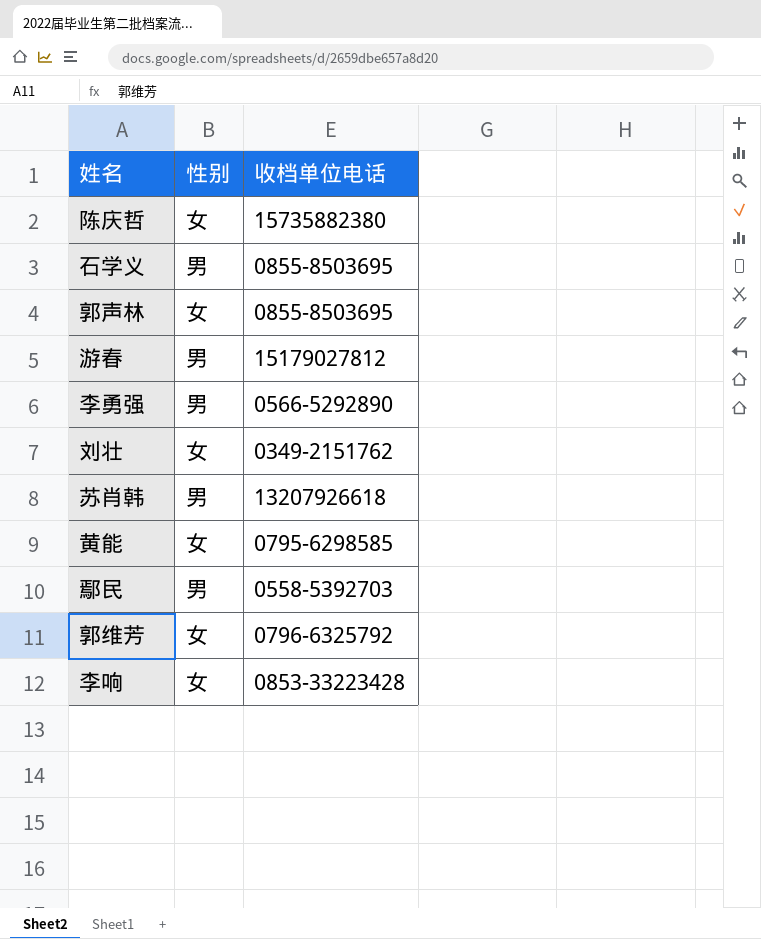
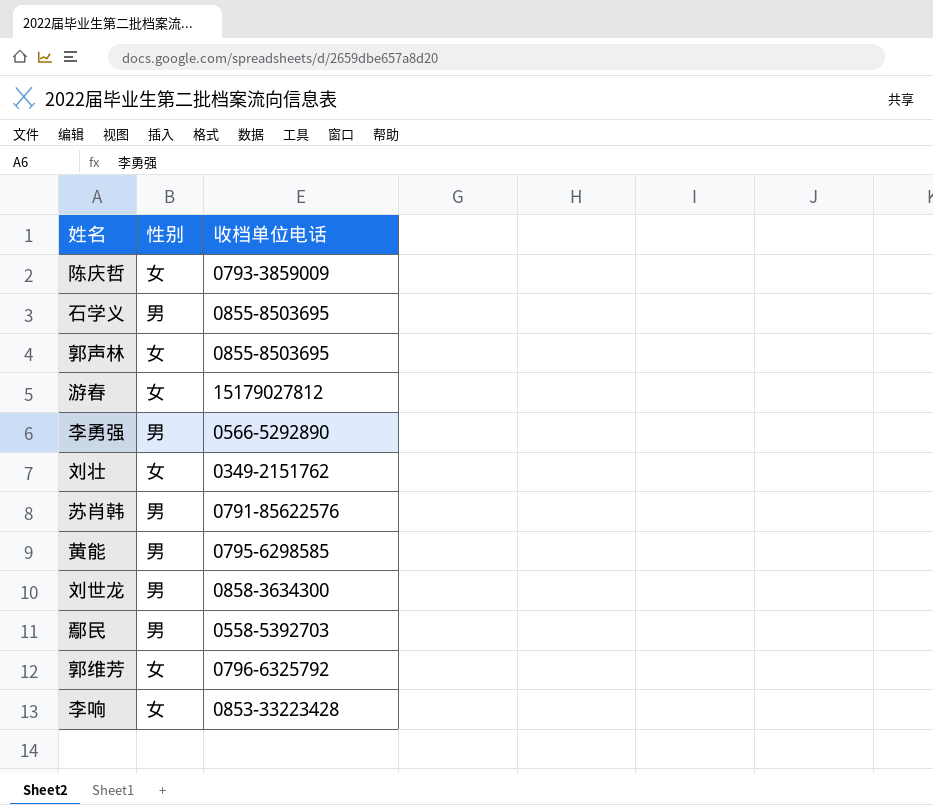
陈庆哲 | 收档单位电话: 15735882380 -> 0793-3859009
游春 | 性别: 男 -> 女
苏肖韩 | 收档单位电话: 13207926618 -> 0791-85622576
黄能 | 性别: 女 -> 男
row 刘世龙: none -> 男 | 0858-3634300

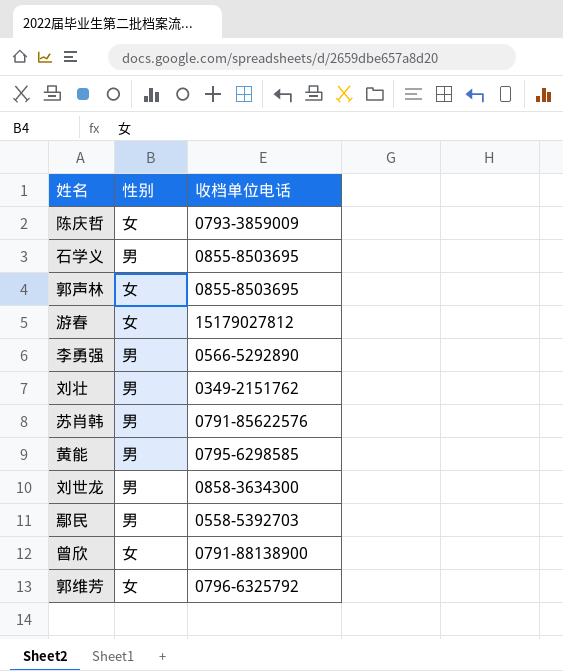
row 李响: 女 | 0853-33223428 -> none
刘壮 | 性别: 女 -> 男
row 曾欣: none -> 女 | 0791-88138900

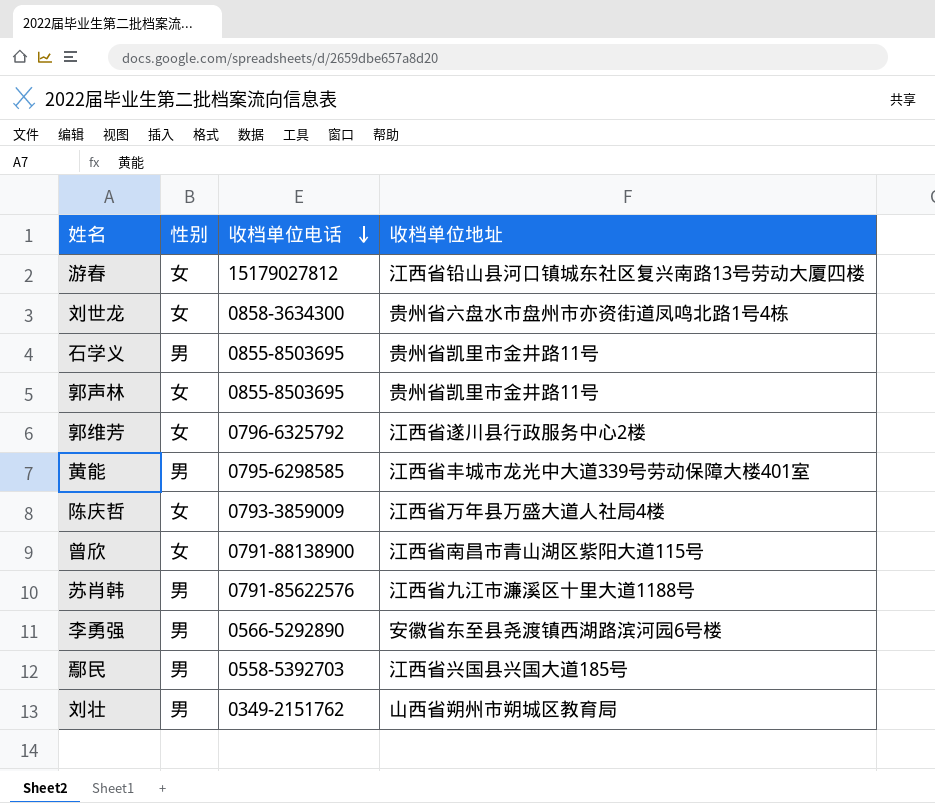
row order: none -> 收档单位电话 descending
column 收档单位地址 | position: none -> 4
刘世龙 | 性别: 男 -> 女

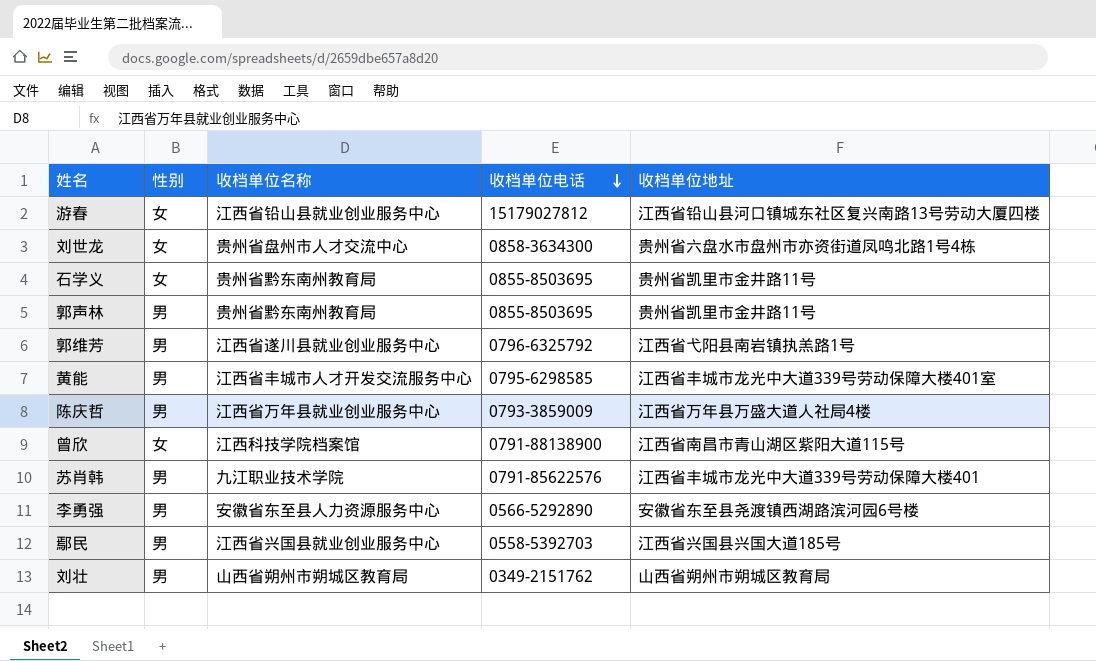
column 收档单位名称 | position: none -> 3
石学义 | 性别: 男 -> 女
郭声林 | 性别: 女 -> 男
郭维芳 | 性别: 女 -> 男
郭维芳 | 收档单位地址: 江西省遂川县行政服务中心2楼 -> 江西省弋阳县南岩镇执羔路1号
陈庆哲 | 性别: 女 -> 男
苏肖韩 | 收档单位地址: 江西省九江市濂溪区十里大道1188号 -> 江西省丰城市龙光中大道339号劳动保障大楼401

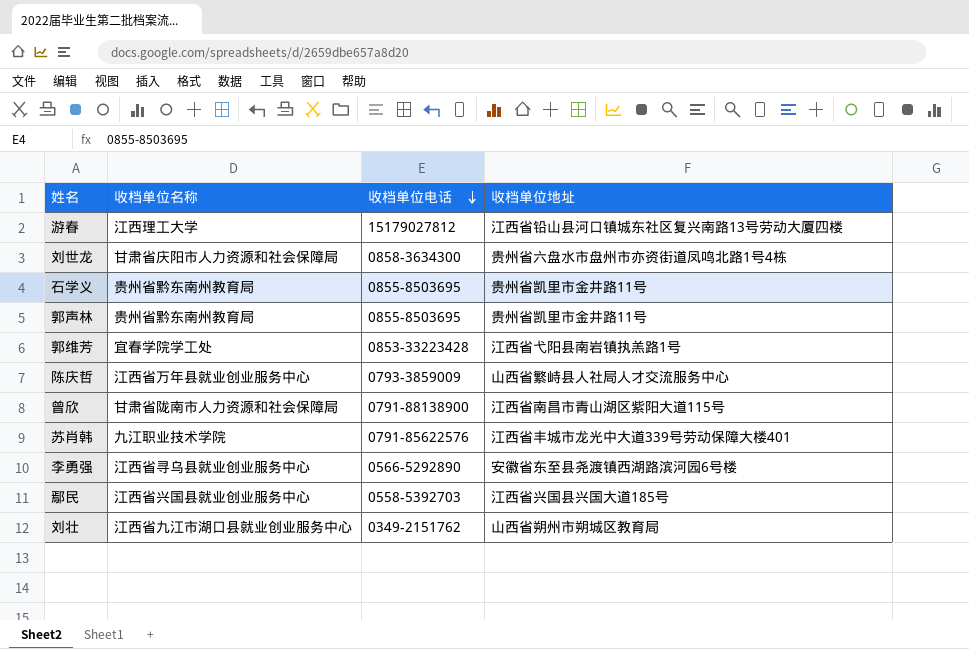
column 性别 | position: 2 -> none
row 黄能: 男 | 江西省丰城市人才开发交流服务中心 | 0795-6298585 | 江西省丰城市龙光中大道339号劳动保障大楼401室 -> none
游春 | 收档单位名称: 江西省铅山县就业创业服务中心 -> 江西理工大学
刘世龙 | 收档单位名称: 贵州省盘州市人才交流中心 -> 甘肃省庆阳市人力资源和社会保障局
郭维芳 | 收档单位名称: 江西省遂川县就业创业服务中心 -> 宜春学院学工处
郭维芳 | 收档单位电话: 0796-6325792 -> 0853-33223428
陈庆哲 | 收档单位地址: 江西省万年县万盛大道人社局4楼 -> 山西省繁峙县人社局人才交流服务中心
曾欣 | 收档单位名称: 江西科技学院档案馆 -> 甘肃省陇南市人力资源和社会保障局
李勇强 | 收档单位名称: 安徽省东至县人力资源服务中心 -> 江西省寻乌县就业创业服务中心
刘壮 | 收档单位名称: 山西省朔州市朔城区教育局 -> 江西省九江市湖口县就业创业服务中心

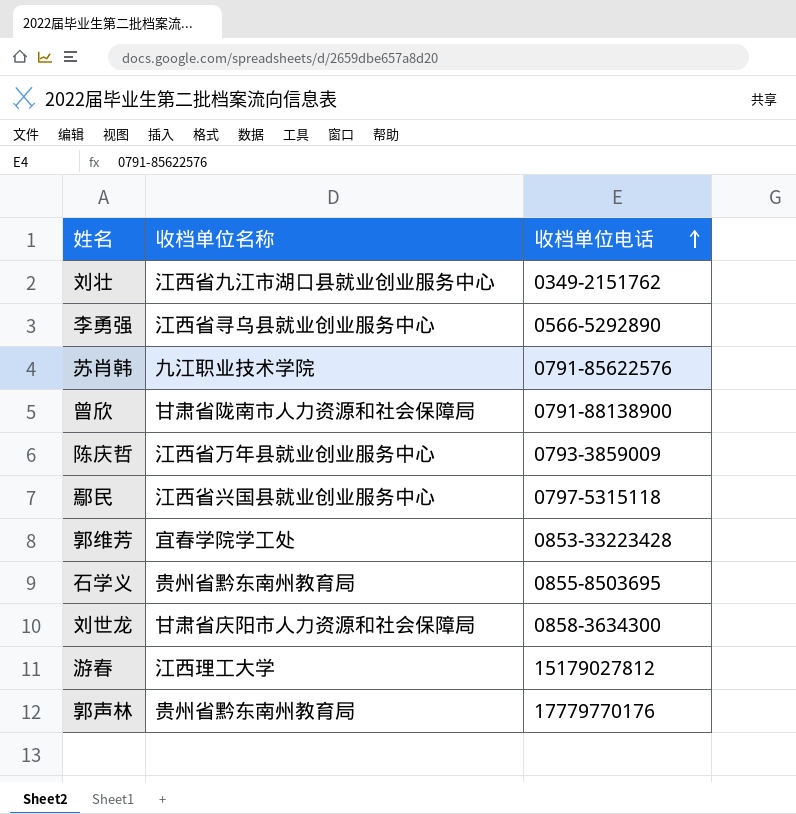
row order: 收档单位电话 descending -> 收档单位电话 ascending
column 收档单位地址 | position: 4 -> none
鄢民 | 收档单位电话: 0558-5392703 -> 0797-5315118
郭声林 | 收档单位电话: 0855-8503695 -> 17779770176

